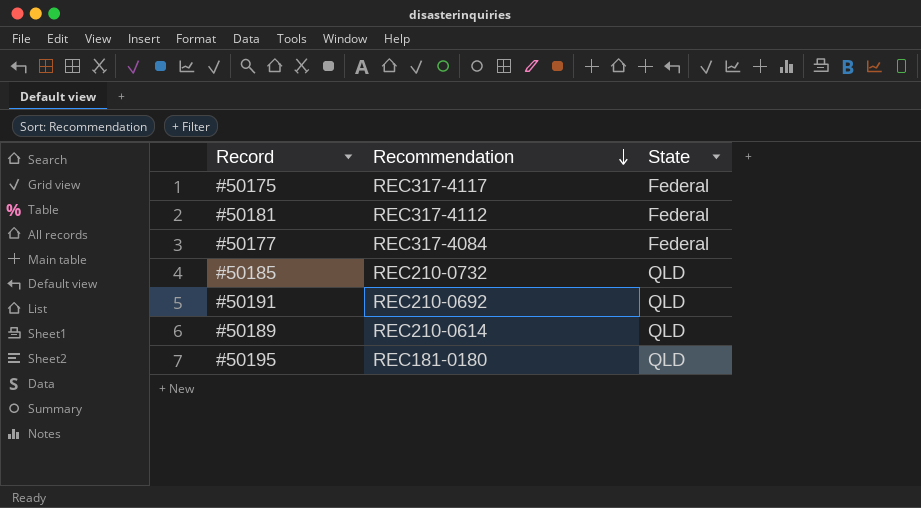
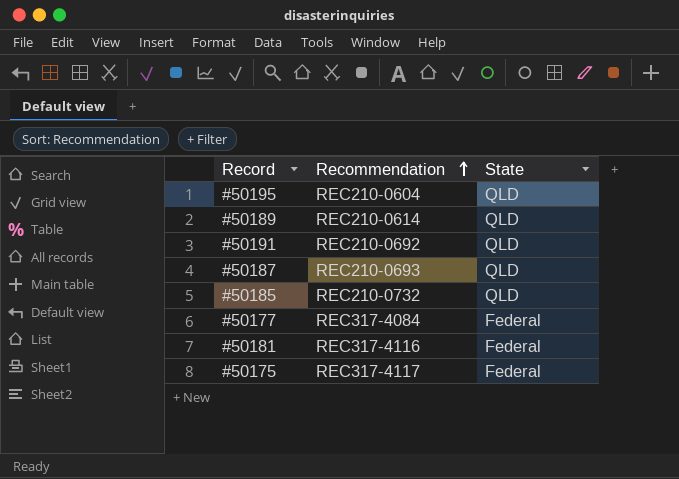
row order: Recommendation descending -> Recommendation ascending
#50195 | Recommendation: REC181-0180 -> REC210-0604
row #50187: none -> REC210-0693 | QLD
#50181 | Recommendation: REC317-4112 -> REC317-4116

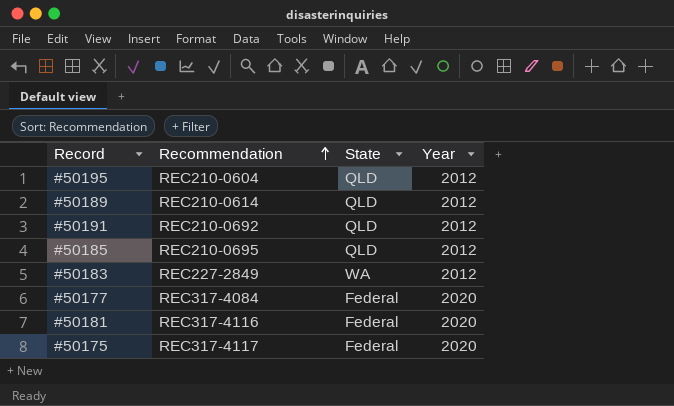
column Year | position: none -> 4
row #50187: REC210-0693 | QLD -> none
#50185 | Recommendation: REC210-0732 -> REC210-0695
row #50183: none -> REC227-2849 | WA | 2012

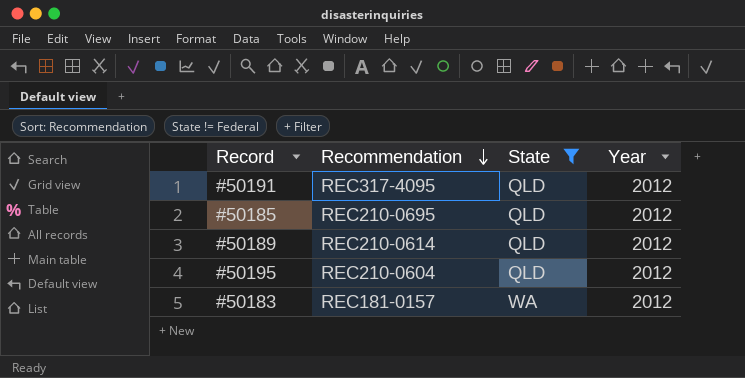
filter: none -> State != Federal
row order: Recommendation ascending -> Recommendation descending
#50191 | Recommendation: REC210-0692 -> REC317-4095
#50183 | Recommendation: REC227-2849 -> REC181-0157

